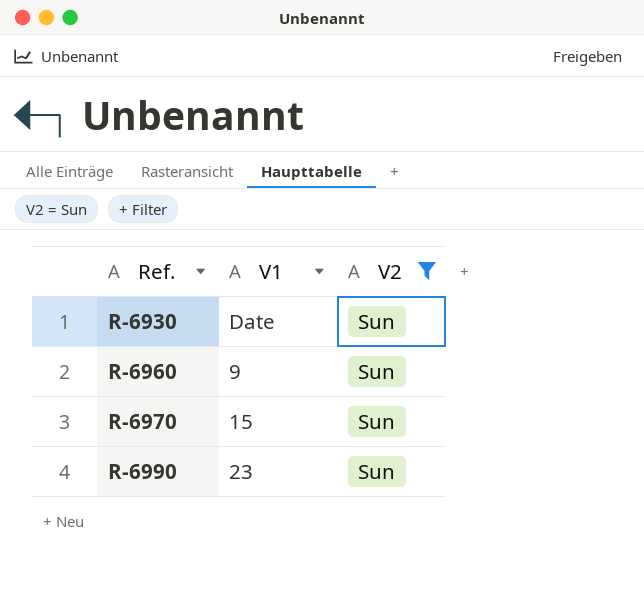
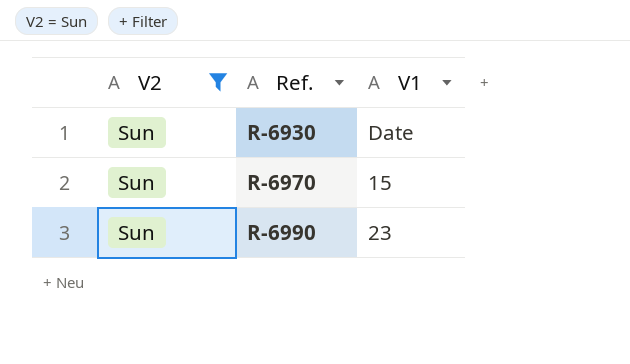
column V2 | position: 3 -> 1
row R-6960: 9 | Sun -> none

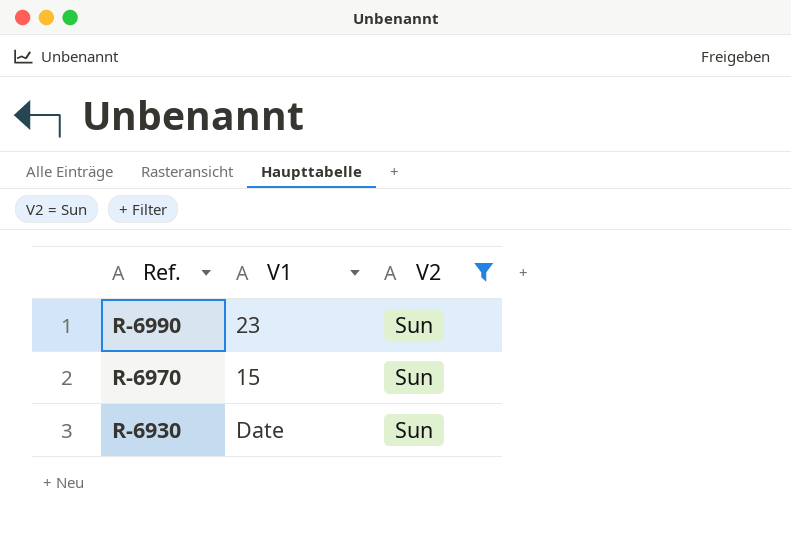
row order: Ref. ascending -> Ref. descending
column V2 | position: 1 -> 3

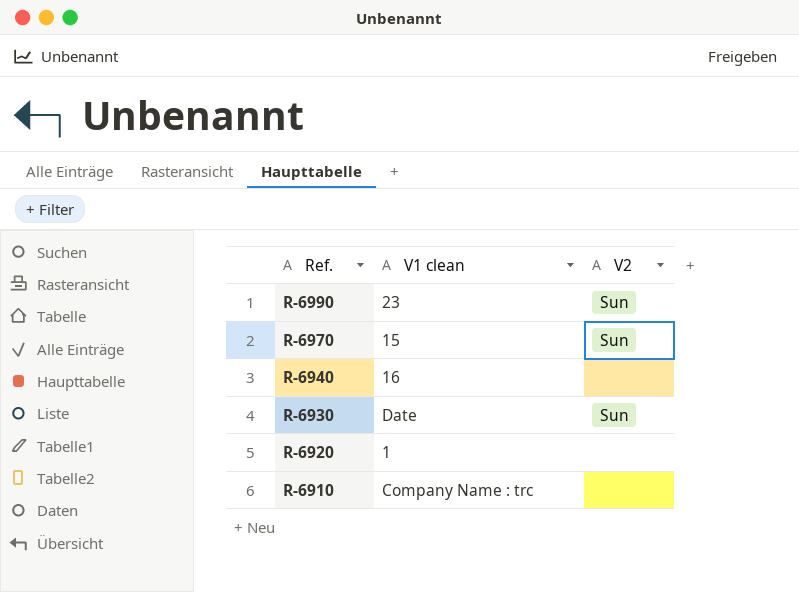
filter: V2 = Sun -> none
column name: V1 -> V1 clean

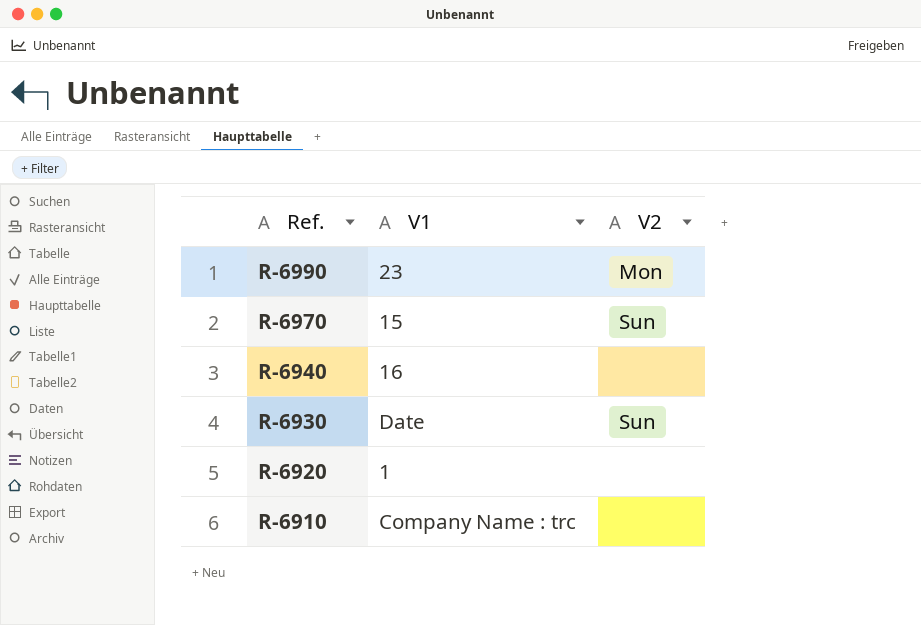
column name: V1 clean -> V1
R-6990 | V2: Sun -> Mon

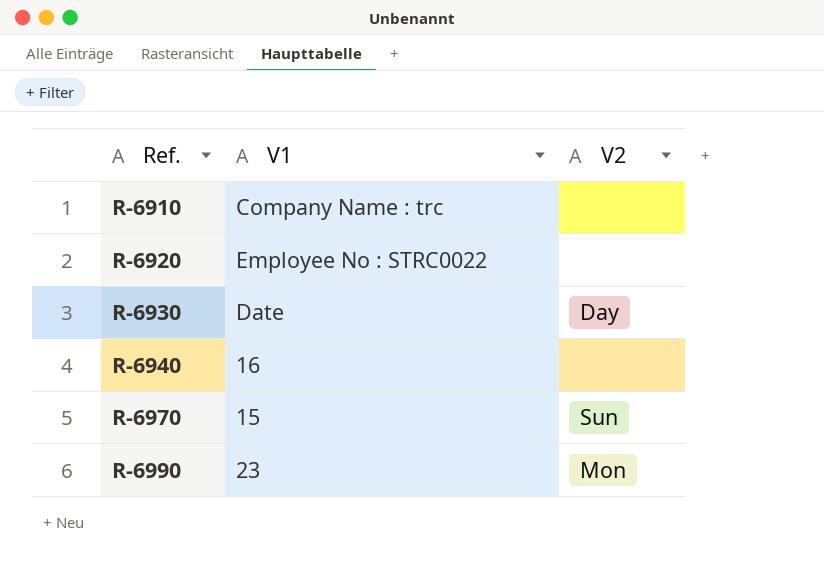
row order: Ref. descending -> Ref. ascending
R-6920 | V1: 1 -> Employee No : STRC0022
R-6930 | V2: Sun -> Day

